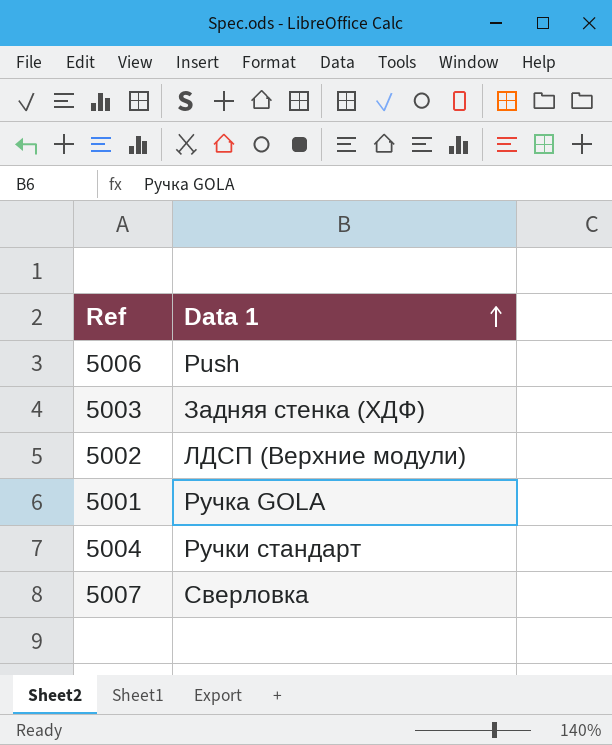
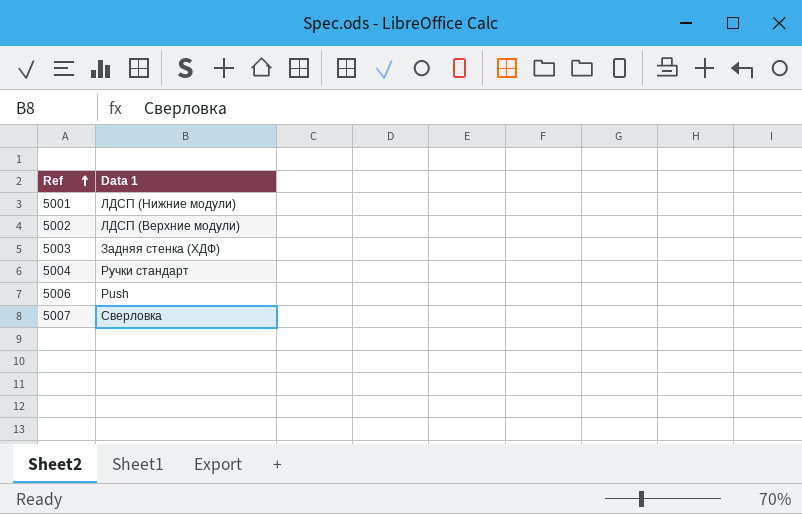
row order: Data 1 ascending -> Ref ascending
5001 | Data 1: Ручка GOLA -> ЛДСП (Нижние модули)

